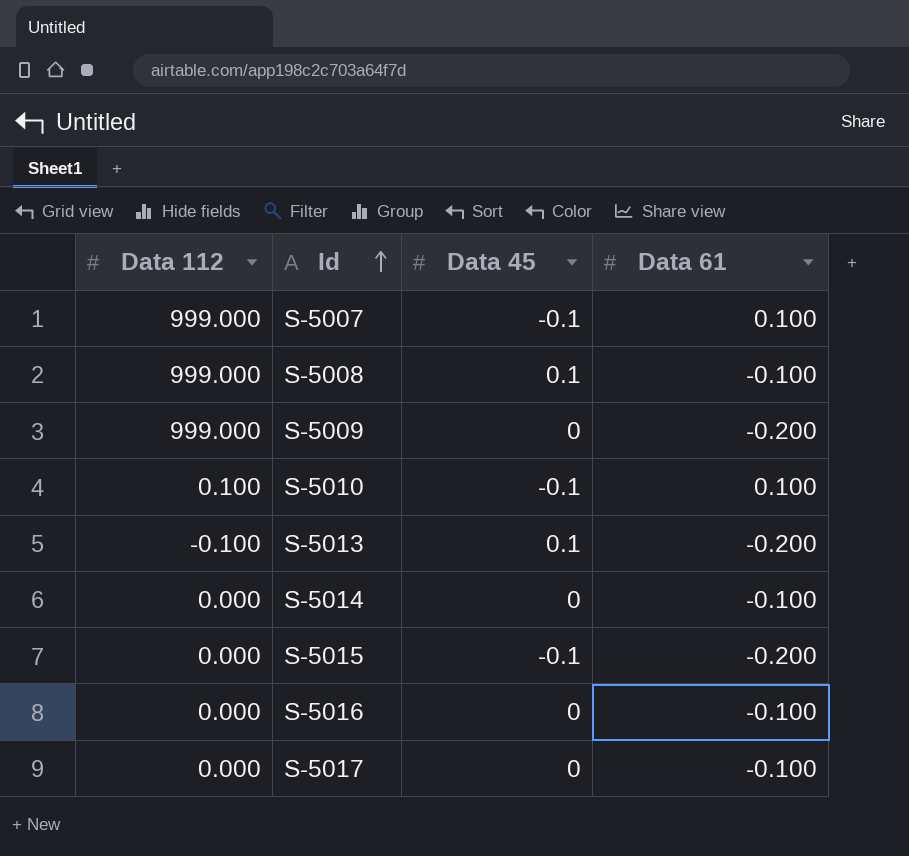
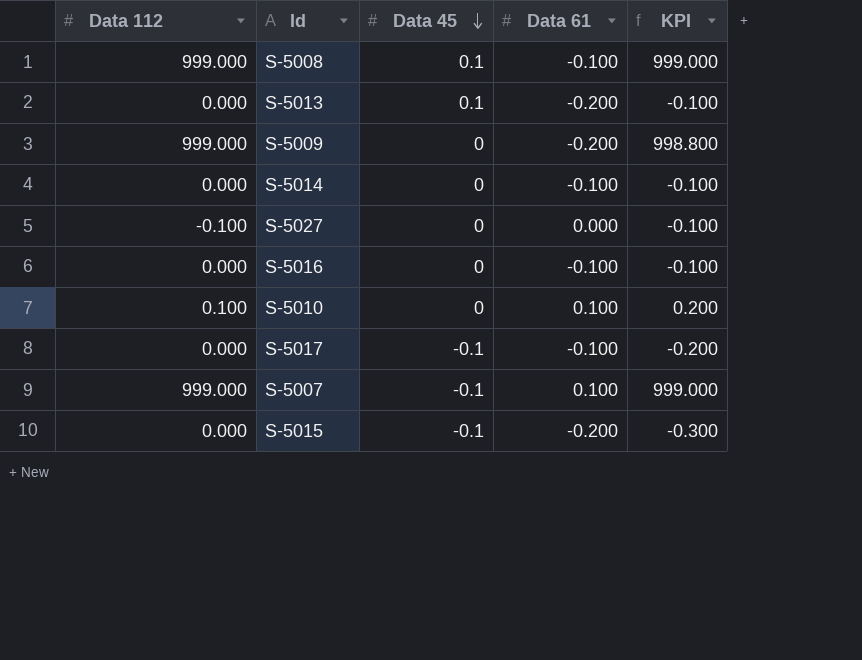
row order: Id ascending -> Data 45 descending
column KPI | formula: none -> [Data 112] + [Data 45] + [Data 61]
S-5013 | Data 112: -0.100 -> 0.000
row S-5027: none -> -0.100 | 0 | 0.000 | -0.100
S-5010 | Data 45: -0.1 -> 0
S-5017 | Data 45: 0 -> -0.1

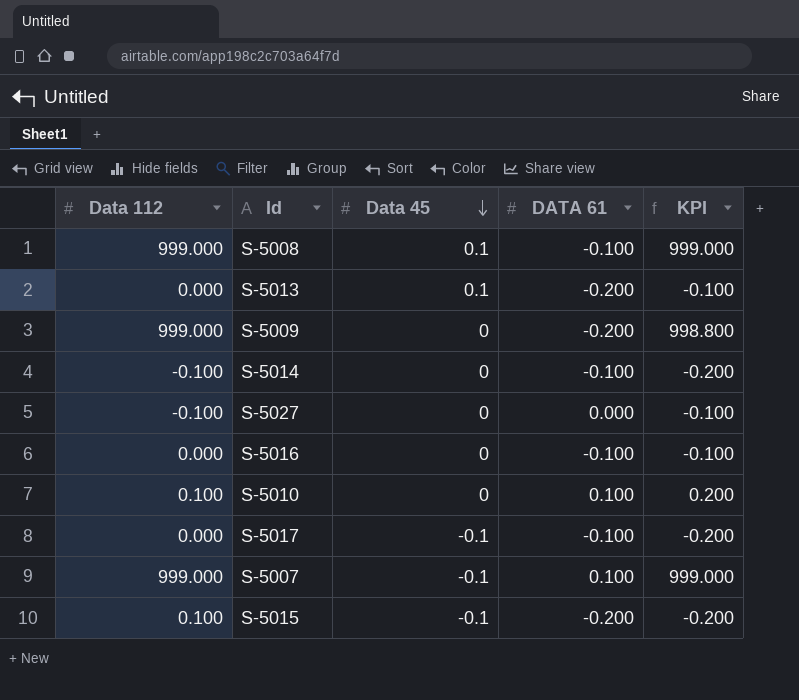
column name: Data 61 -> DATA 61
S-5014 | Data 112: 0.000 -> -0.100
S-5014 | KPI: -0.100 -> -0.200
S-5015 | Data 112: 0.000 -> 0.100
S-5015 | KPI: -0.300 -> -0.200

